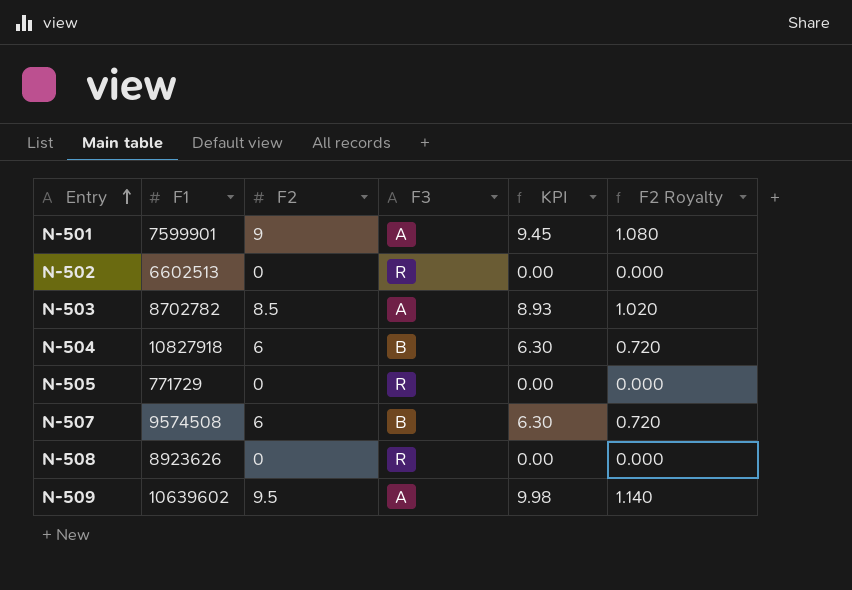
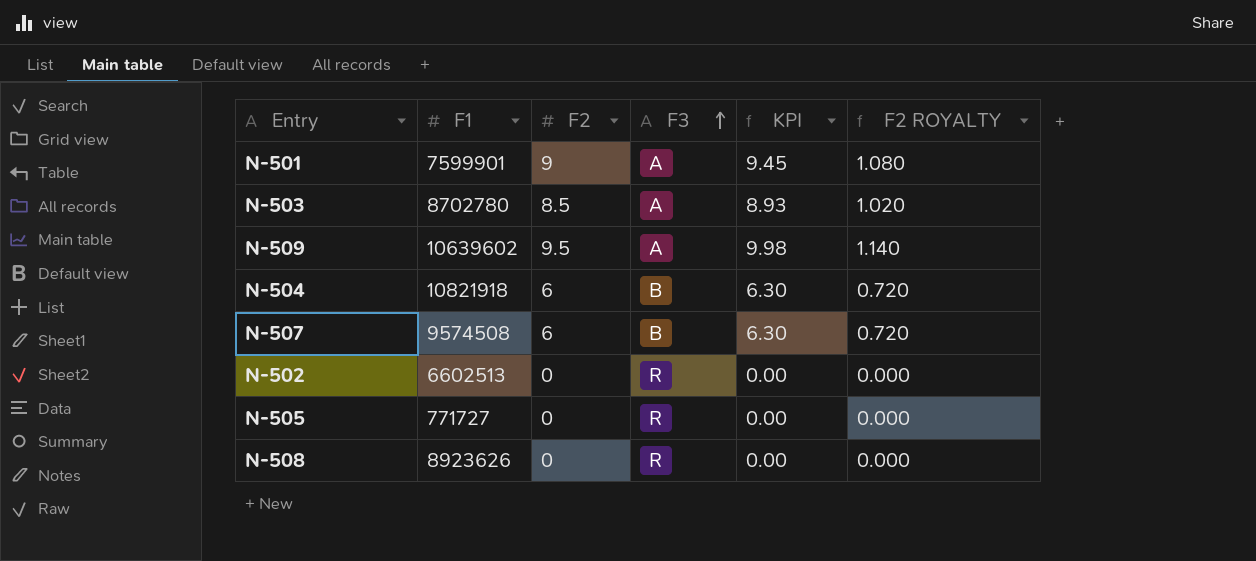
row order: Entry ascending -> F3 ascending
column name: F2 Royalty -> F2 ROYALTY
N-503 | F1: 8702782 -> 8702780
N-504 | F1: 10827918 -> 10821918
N-505 | F1: 771729 -> 771727

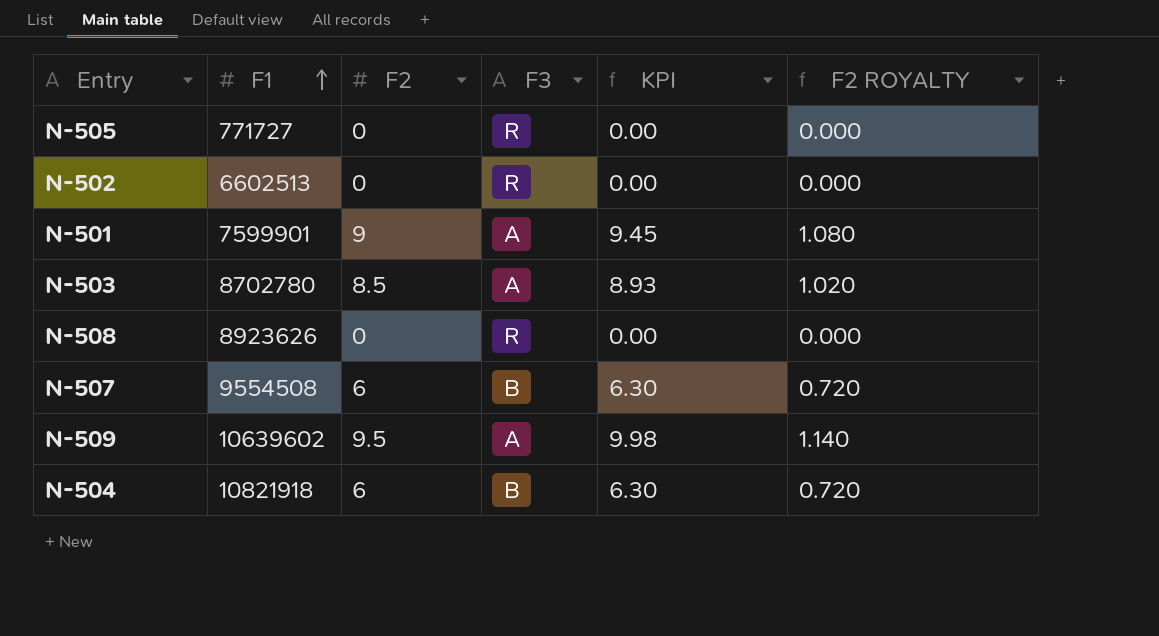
row order: F3 ascending -> F1 ascending
N-507 | F1: 9574508 -> 9554508

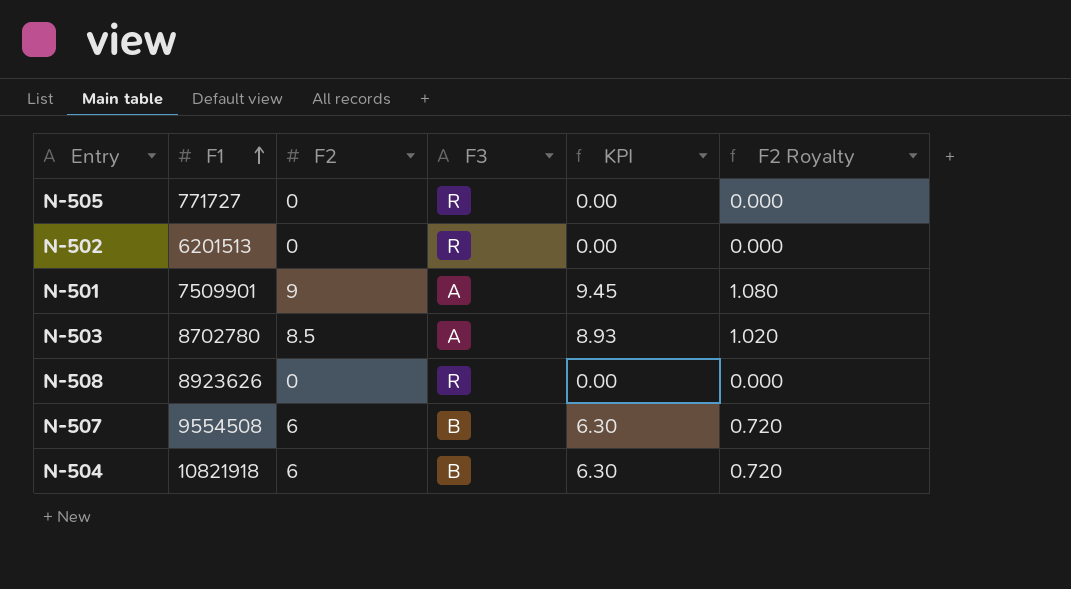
column name: F2 ROYALTY -> F2 Royalty
row N-509: 10639602 | 9.5 | A | 9.98 | 1.140 -> none
N-502 | F1: 6602513 -> 6201513
N-501 | F1: 7599901 -> 7509901

